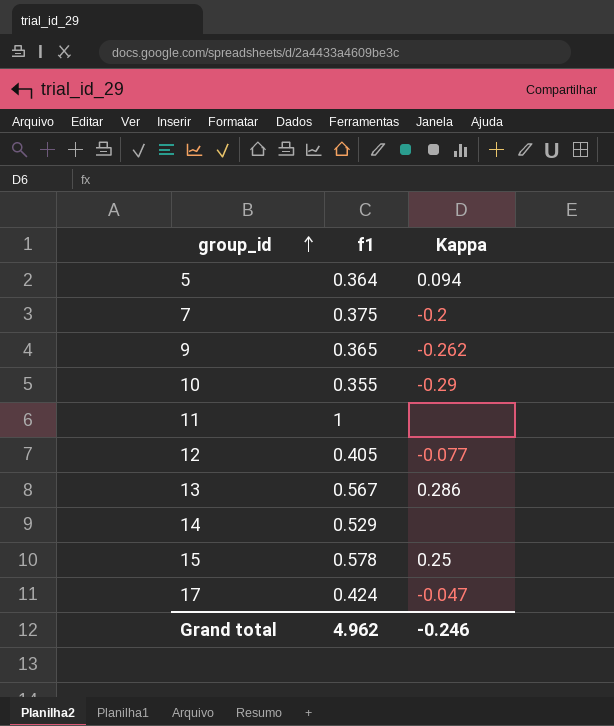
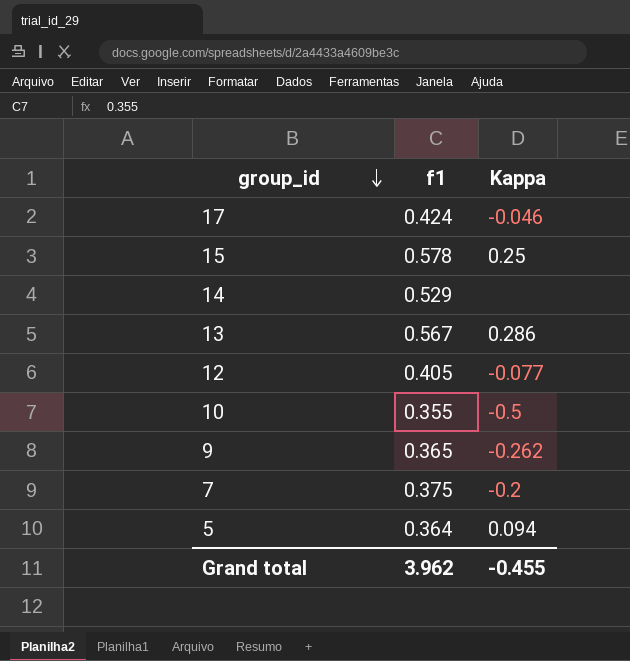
row order: group_id ascending -> group_id descending
row 11: 1 | none -> none
17 | Kappa: -0.047 -> -0.046
10 | Kappa: -0.29 -> -0.5
Grand total | f1: 4.962 -> 3.962
Grand total | Kappa: -0.246 -> -0.455

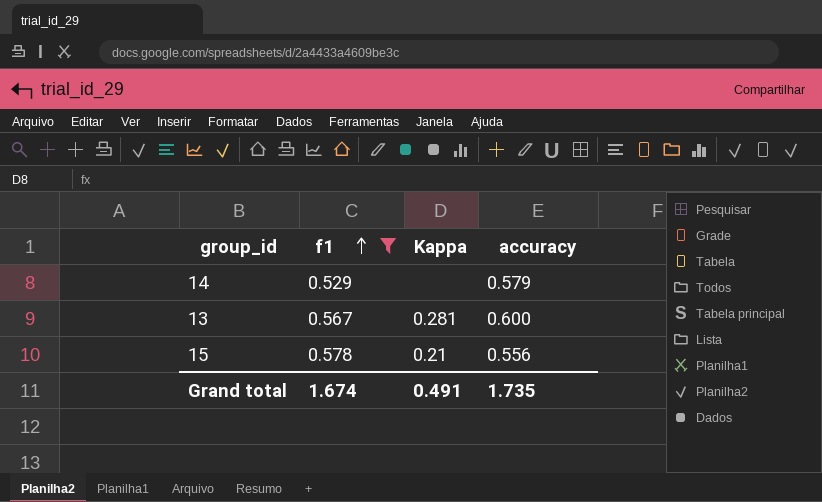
filter: none -> f1 >= 0.529
row order: group_id descending -> f1 ascending
column accuracy | position: none -> 4
13 | Kappa: 0.286 -> 0.281
15 | Kappa: 0.25 -> 0.21
Grand total | f1: 3.962 -> 1.674
Grand total | Kappa: -0.455 -> 0.491

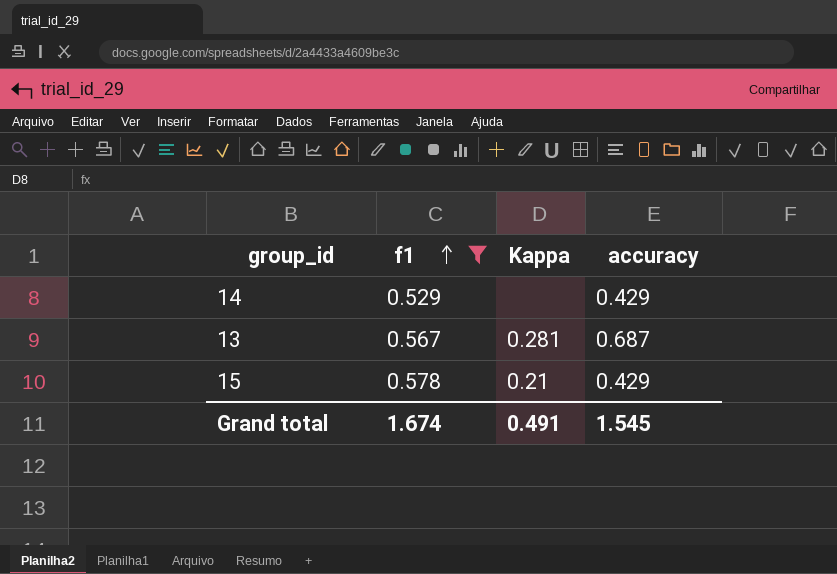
14 | accuracy: 0.579 -> 0.429
13 | accuracy: 0.600 -> 0.687
15 | accuracy: 0.556 -> 0.429
Grand total | accuracy: 1.735 -> 1.545

